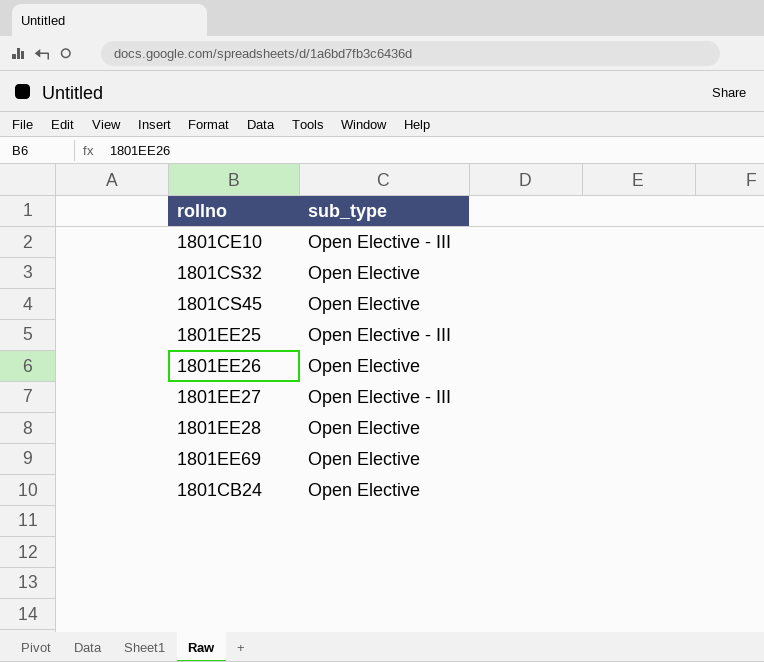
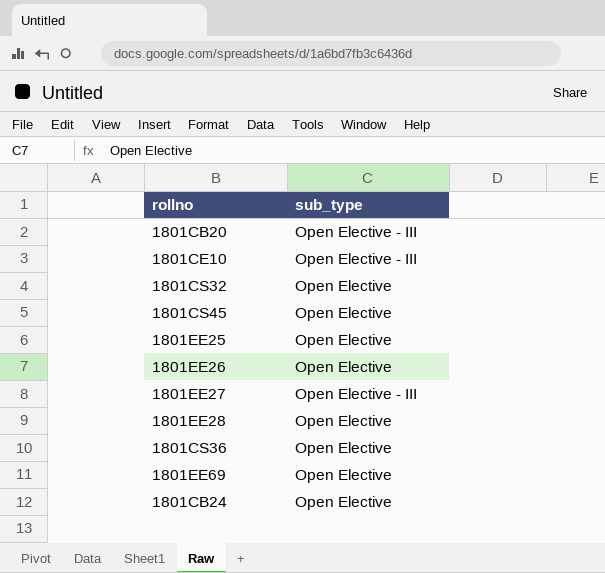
row 1801CB20: none -> Open Elective - III
1801EE25 | sub_type: Open Elective - III -> Open Elective
row 1801CS36: none -> Open Elective

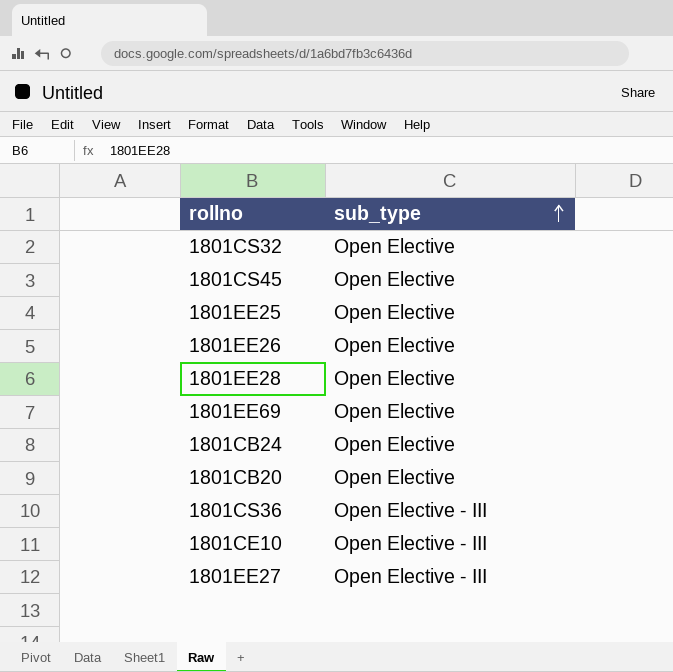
row order: none -> sub_type ascending
1801CB20 | sub_type: Open Elective - III -> Open Elective
1801CS36 | sub_type: Open Elective -> Open Elective - III

